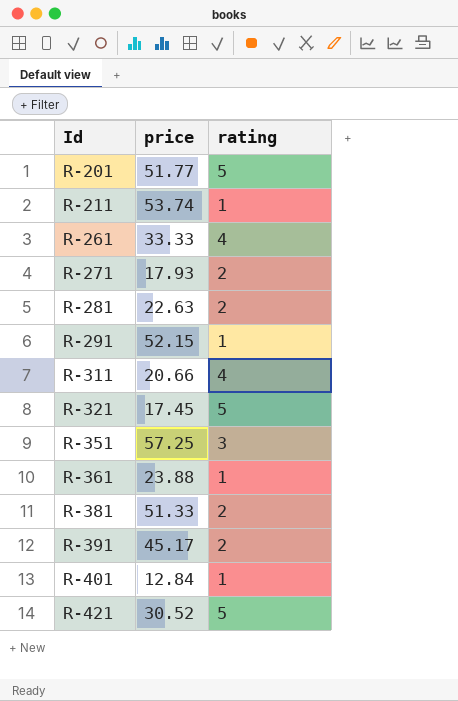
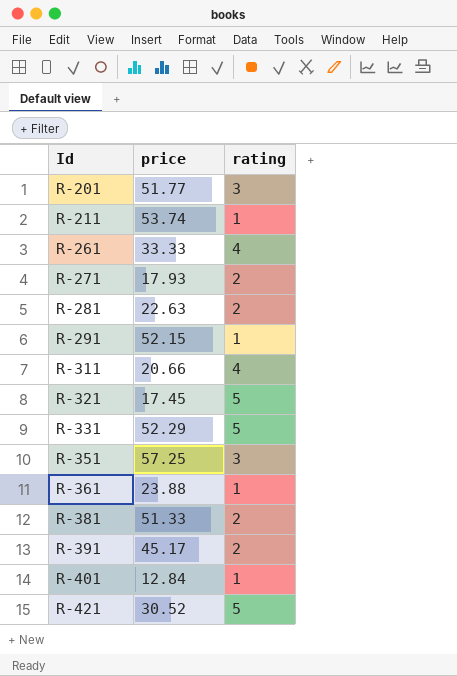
R-201 | rating: 5 -> 3
row R-331: none -> 52.29 | 5

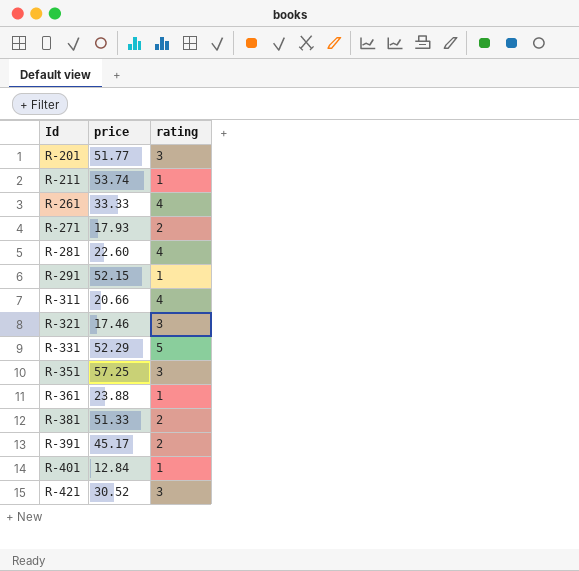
R-281 | price: 22.63 -> 22.60
R-281 | rating: 2 -> 4
R-321 | price: 17.45 -> 17.46
R-321 | rating: 5 -> 3
R-421 | rating: 5 -> 3

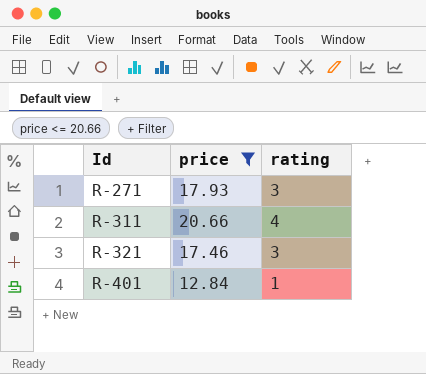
filter: none -> price <= 20.66
R-271 | rating: 2 -> 3

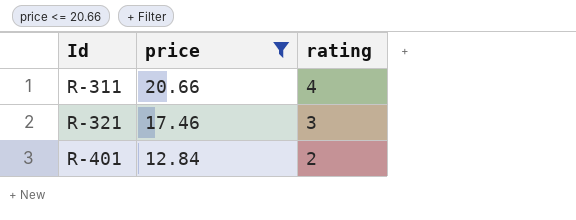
row R-271: 17.93 | 3 -> none
R-401 | rating: 1 -> 2

